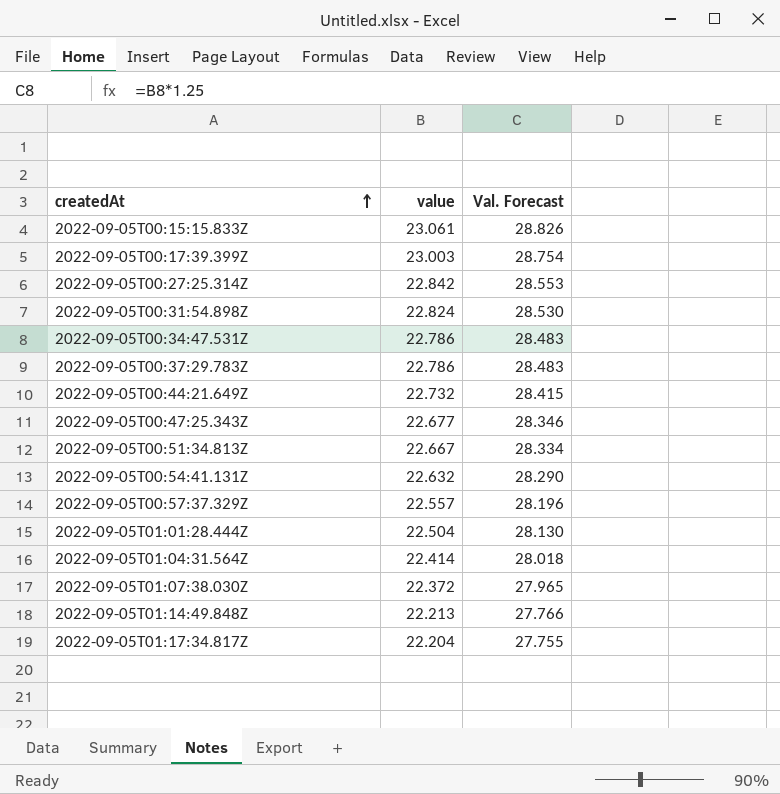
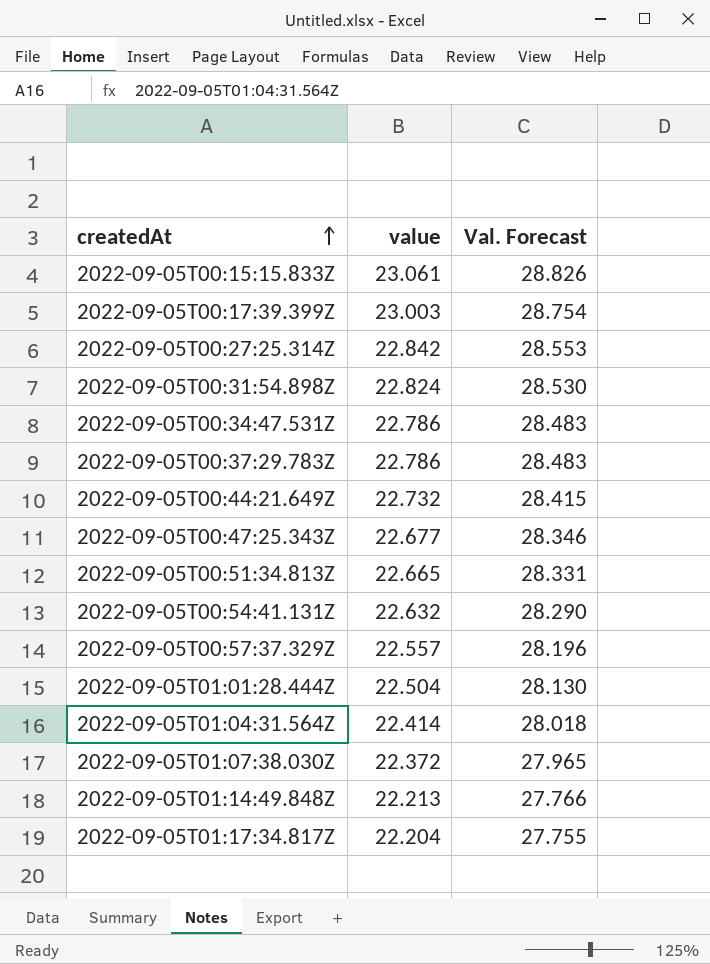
2022-09-05T00:51:34.813Z | value: 22.667 -> 22.665
2022-09-05T00:51:34.813Z | Val. Forecast: 28.334 -> 28.331

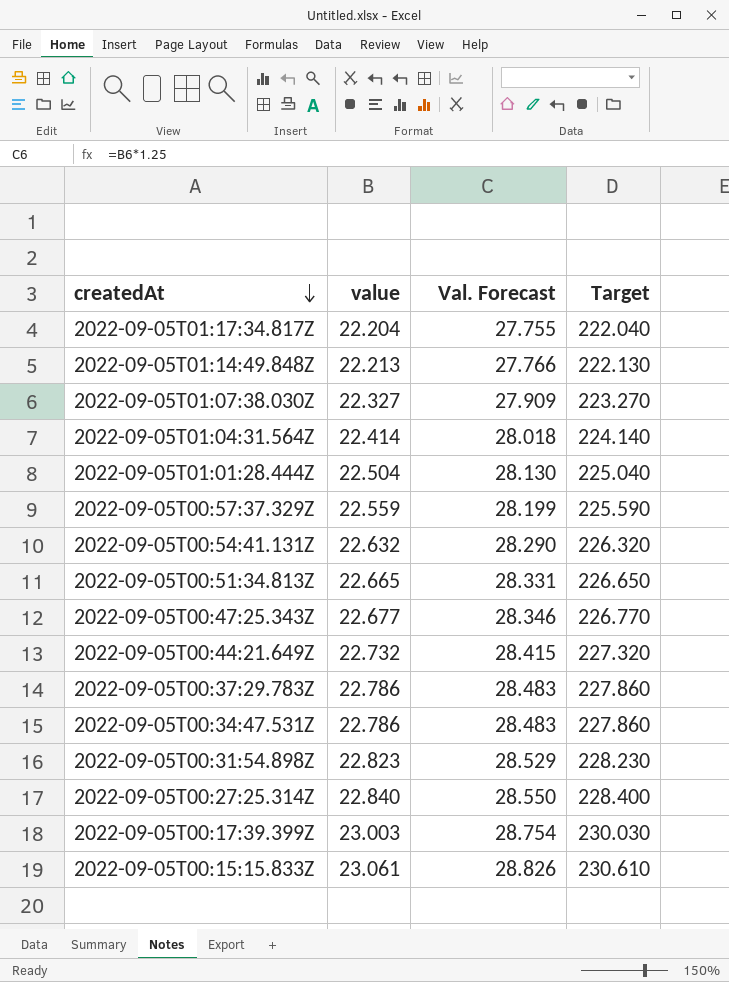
row order: createdAt ascending -> createdAt descending
column Target | formula: none -> [value] * 10
2022-09-05T01:07:38.030Z | value: 22.372 -> 22.327
2022-09-05T01:07:38.030Z | Val. Forecast: 27.965 -> 27.909
2022-09-05T00:57:37.329Z | value: 22.557 -> 22.559
2022-09-05T00:57:37.329Z | Val. Forecast: 28.196 -> 28.199
2022-09-05T00:31:54.898Z | value: 22.824 -> 22.823
2022-09-05T00:31:54.898Z | Val. Forecast: 28.530 -> 28.529
2022-09-05T00:27:25.314Z | value: 22.842 -> 22.840
2022-09-05T00:27:25.314Z | Val. Forecast: 28.553 -> 28.550

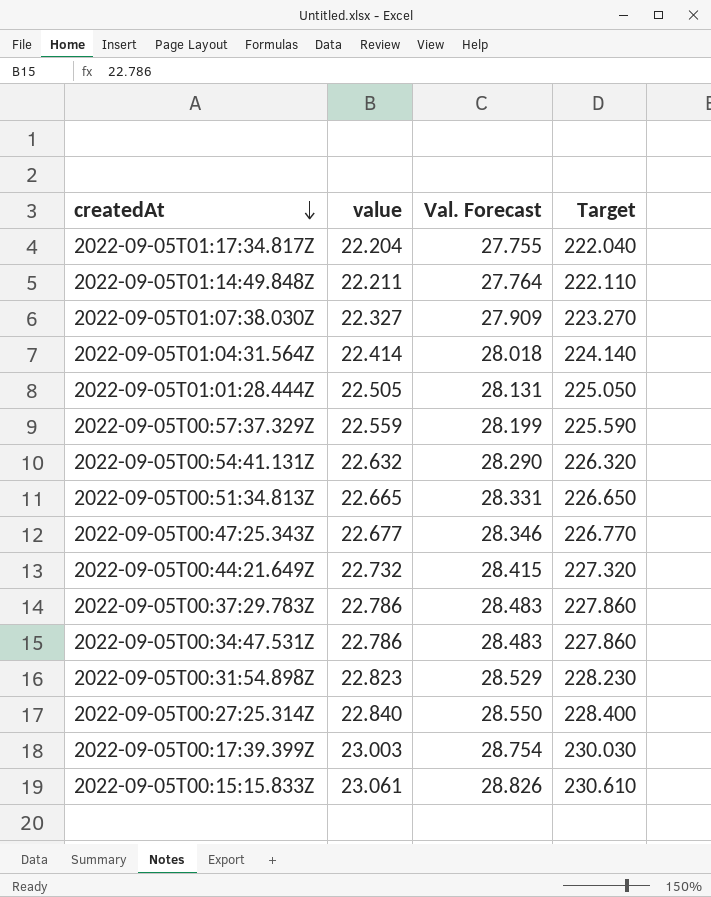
2022-09-05T01:14:49.848Z | value: 22.213 -> 22.211
2022-09-05T01:14:49.848Z | Val. Forecast: 27.766 -> 27.764
2022-09-05T01:14:49.848Z | Target: 222.130 -> 222.110
2022-09-05T01:01:28.444Z | value: 22.504 -> 22.505
2022-09-05T01:01:28.444Z | Val. Forecast: 28.130 -> 28.131
2022-09-05T01:01:28.444Z | Target: 225.040 -> 225.050

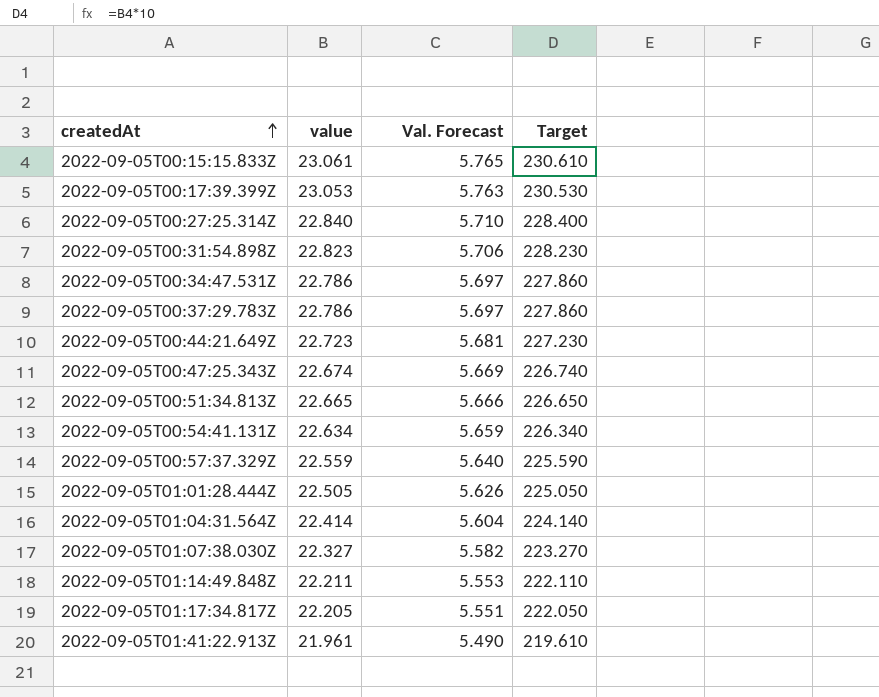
row order: createdAt descending -> createdAt ascending
column Val. Forecast | formula: [value] * 1.25 -> [value] * 0.25
2022-09-05T00:17:39.399Z | value: 23.003 -> 23.053
2022-09-05T00:17:39.399Z | Target: 230.030 -> 230.530
2022-09-05T00:44:21.649Z | value: 22.732 -> 22.723
2022-09-05T00:44:21.649Z | Target: 227.320 -> 227.230
2022-09-05T00:47:25.343Z | value: 22.677 -> 22.674
2022-09-05T00:47:25.343Z | Target: 226.770 -> 226.740
2022-09-05T00:54:41.131Z | value: 22.632 -> 22.634
2022-09-05T00:54:41.131Z | Target: 226.320 -> 226.340
2022-09-05T01:17:34.817Z | value: 22.204 -> 22.205
2022-09-05T01:17:34.817Z | Target: 222.040 -> 222.050
row 2022-09-05T01:41:22.913Z: none -> 21.961 | 5.490 | 219.610

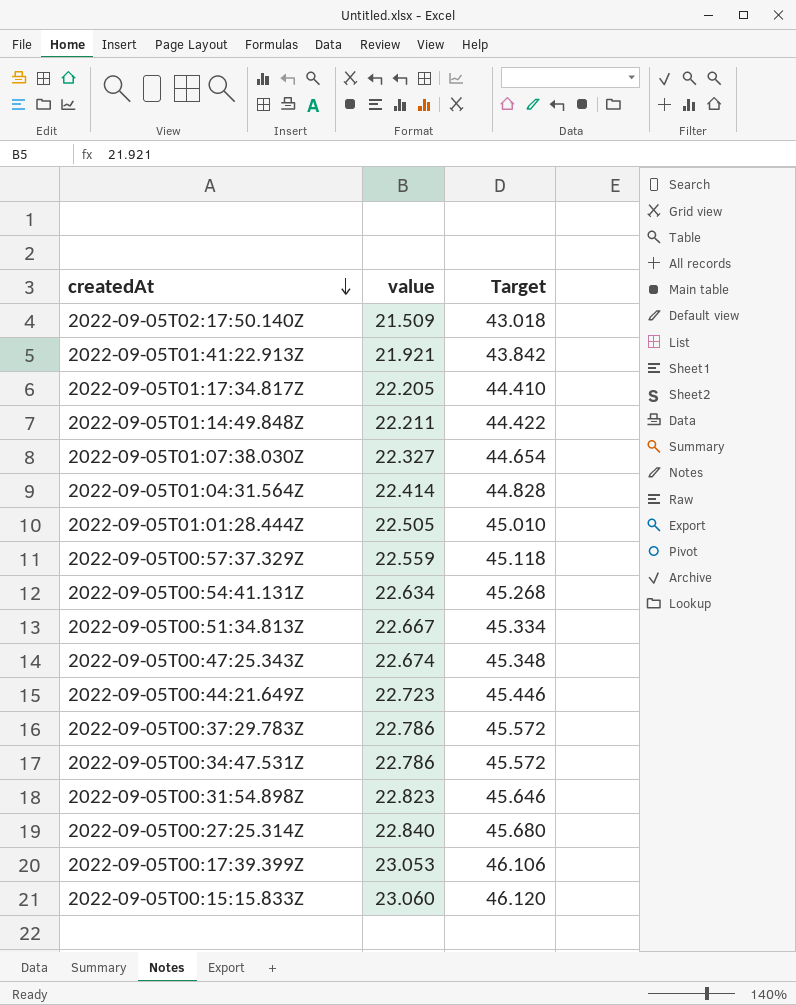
row order: createdAt ascending -> createdAt descending
column Val. Forecast | formula: [value] * 0.25 -> none
column Target | formula: [value] * 10 -> [value] * 2
row 2022-09-05T02:17:50.140Z: none -> 21.509 | 43.018
2022-09-05T01:41:22.913Z | value: 21.961 -> 21.921
2022-09-05T00:51:34.813Z | value: 22.665 -> 22.667
2022-09-05T00:15:15.833Z | value: 23.061 -> 23.060

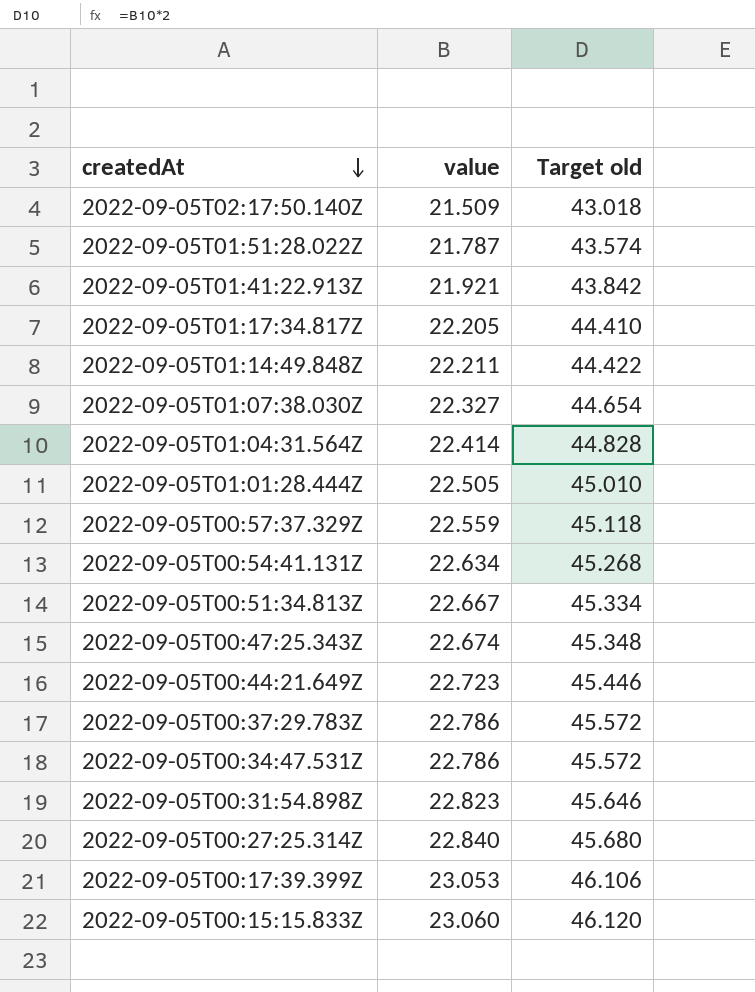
column name: Target -> Target old
row 2022-09-05T01:51:28.022Z: none -> 21.787 | 43.574

